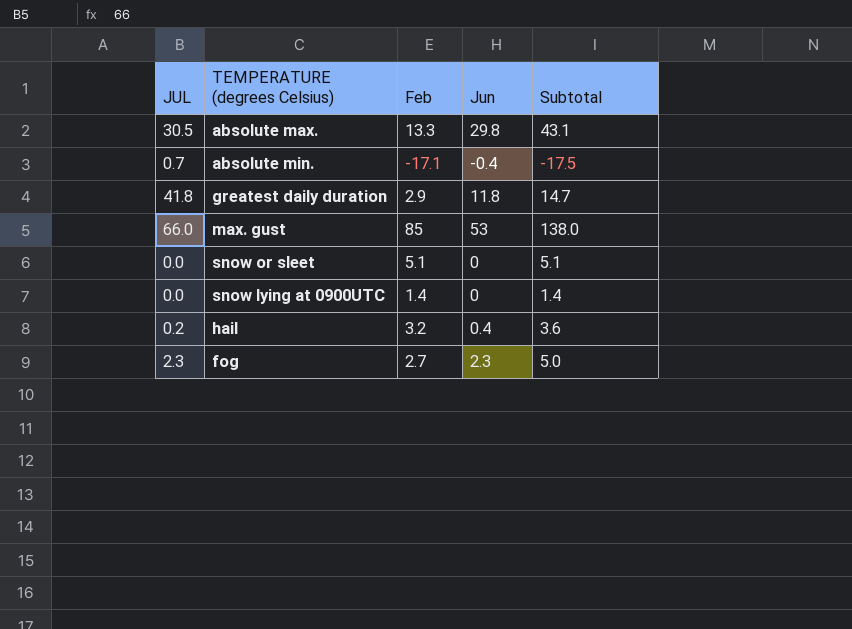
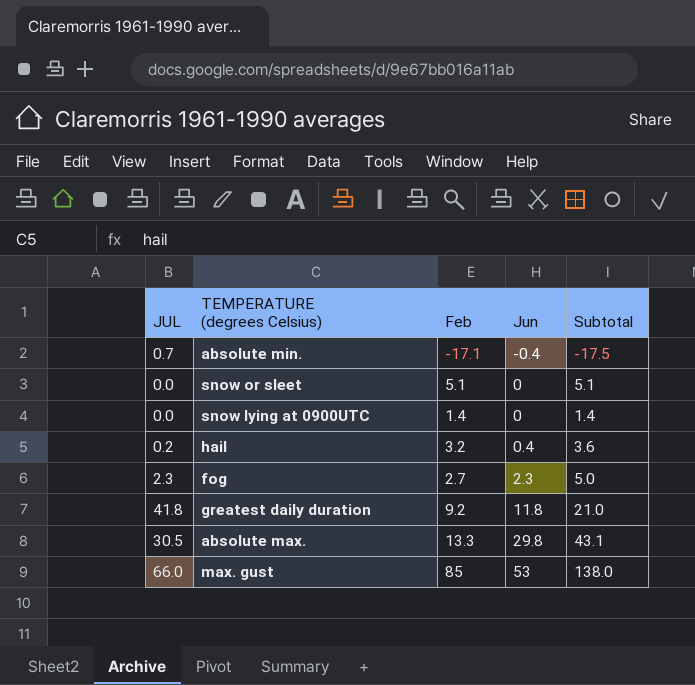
row order: none -> Jun ascending
greatest daily duration | Feb: 2.9 -> 9.2
greatest daily duration | Subtotal: 14.7 -> 21.0

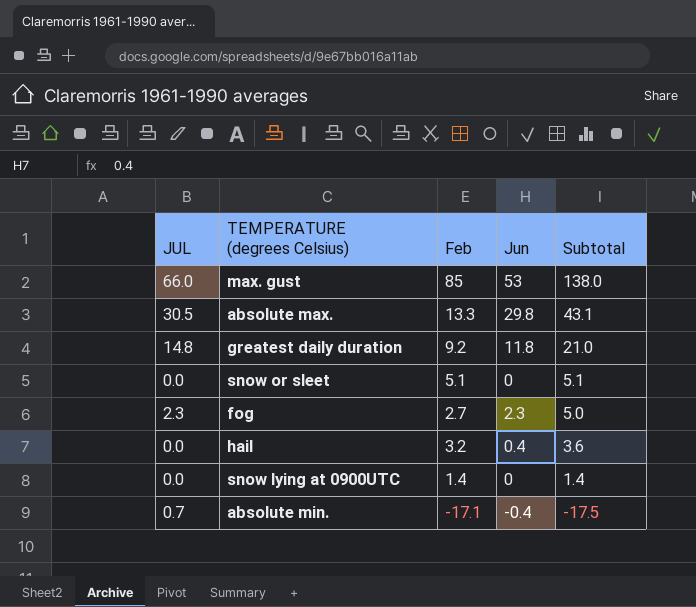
row order: Jun ascending -> Subtotal descending
greatest daily duration | JUL: 41.8 -> 14.8
hail | JUL: 0.2 -> 0.0

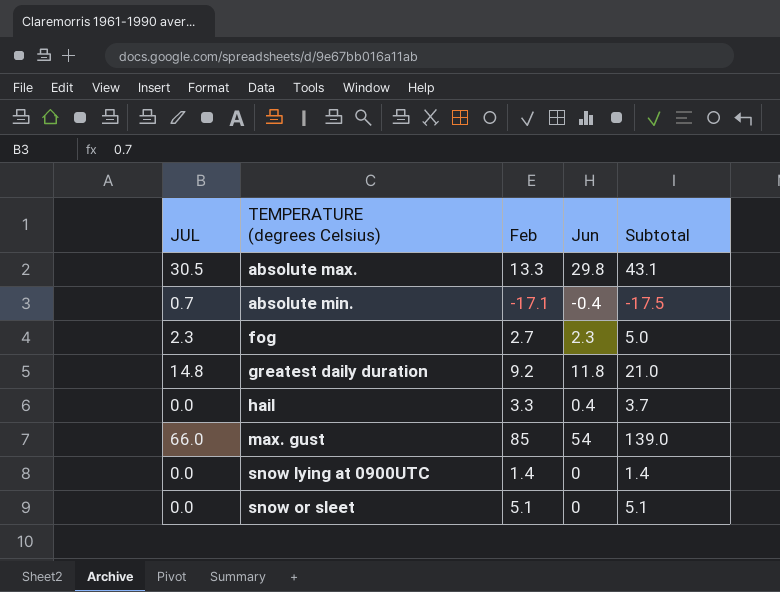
row order: Subtotal descending -> TEMPERATURE (degrees Celsius) ascending
hail | Feb: 3.2 -> 3.3
hail | Subtotal: 3.6 -> 3.7
max. gust | Jun: 53 -> 54
max. gust | Subtotal: 138.0 -> 139.0

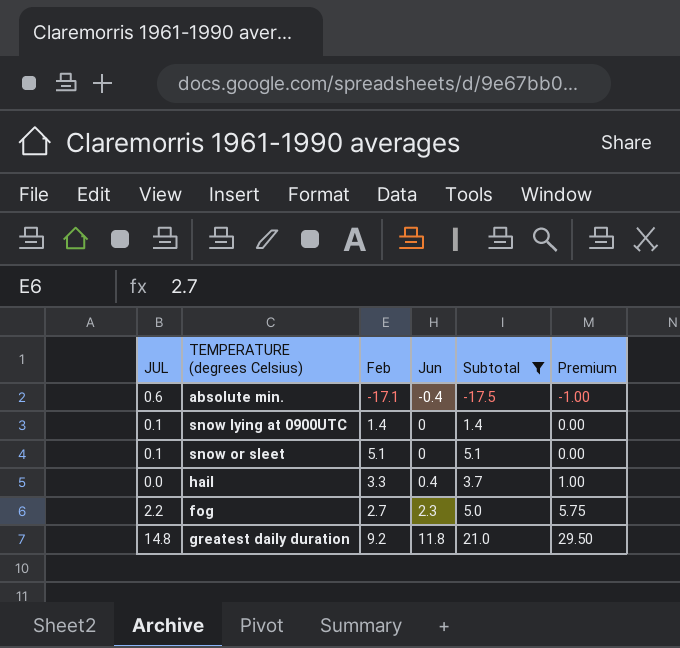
filter: none -> Subtotal <= 21.0
row order: TEMPERATURE (degrees Celsius) ascending -> Jun ascending
column Premium | formula: none -> [Jun] * 2.5
absolute min. | JUL: 0.7 -> 0.6
snow lying at 0900UTC | JUL: 0.0 -> 0.1
snow or sleet | JUL: 0.0 -> 0.1
fog | JUL: 2.3 -> 2.2

